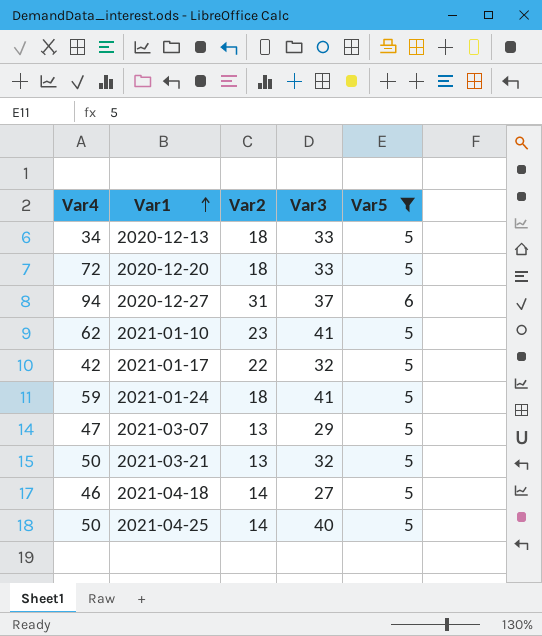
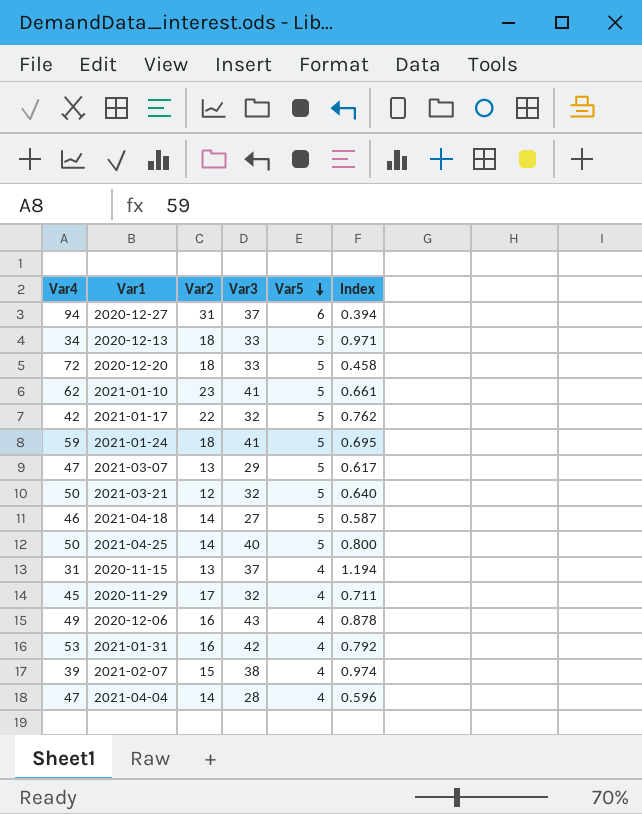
filter: Var5 != 4 -> none
row order: Var1 ascending -> Var5 descending
column Index | formula: none -> [Var3] / [Var4]
2021-03-21 | Var2: 13 -> 12

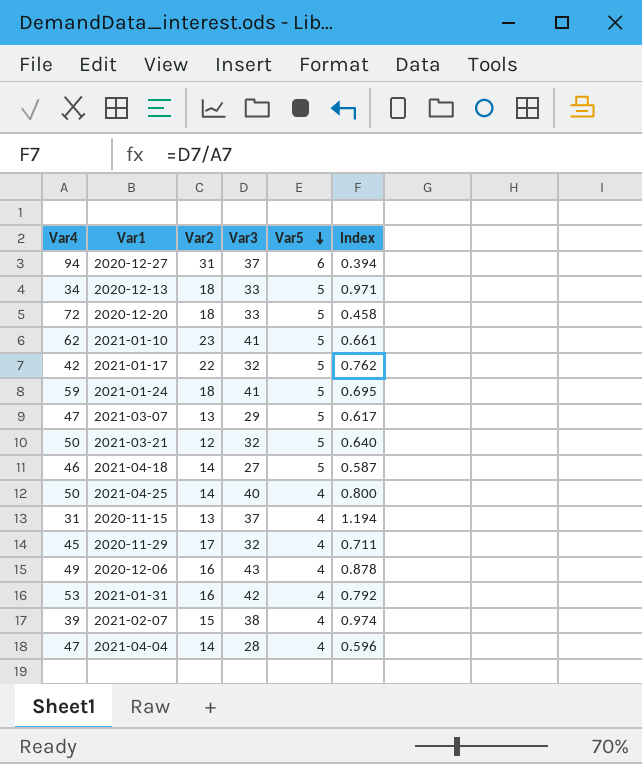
2021-04-25 | Var5: 5 -> 4

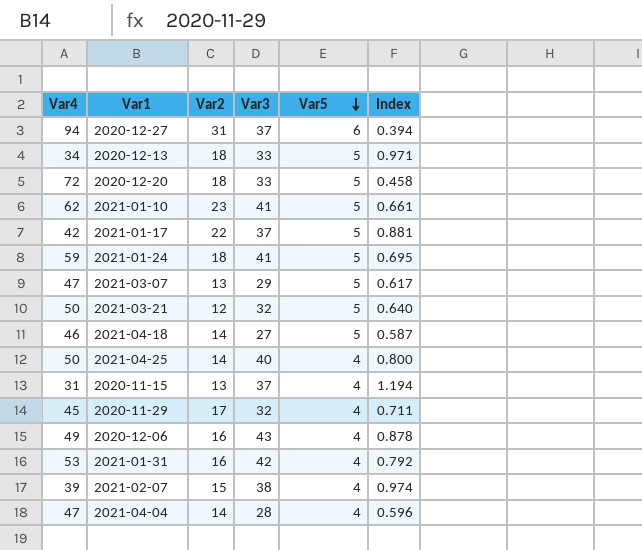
2021-01-17 | Var3: 32 -> 37
2021-01-17 | Index: 0.762 -> 0.881

